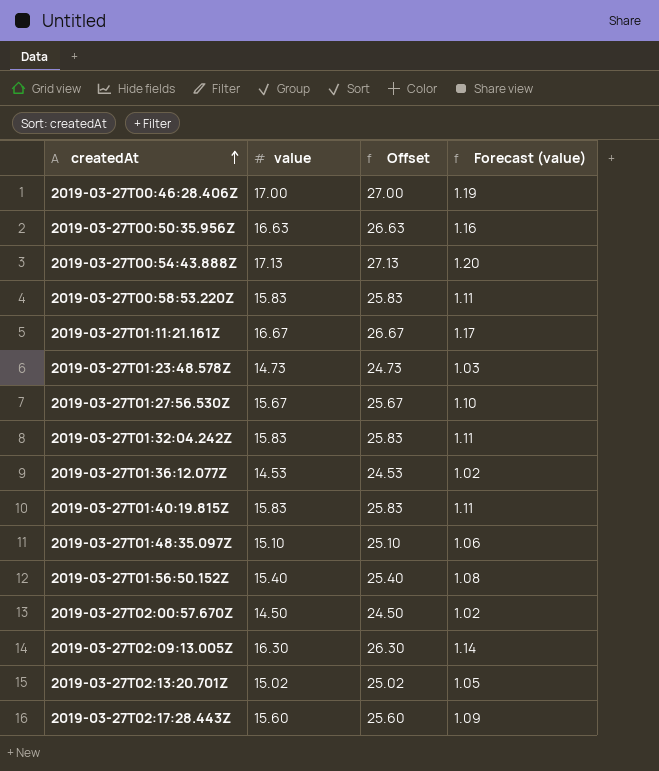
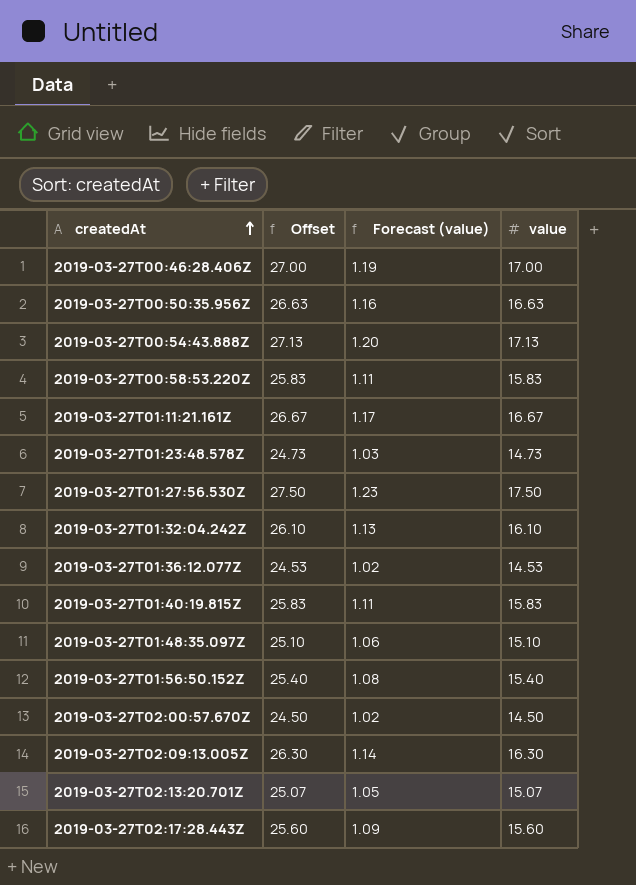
column value | position: 2 -> 4
2019-03-27T01:27:56.530Z | Offset: 25.67 -> 27.50
2019-03-27T01:27:56.530Z | Forecast (value): 1.10 -> 1.23
2019-03-27T01:27:56.530Z | value: 15.67 -> 17.50
2019-03-27T01:32:04.242Z | Offset: 25.83 -> 26.10
2019-03-27T01:32:04.242Z | Forecast (value): 1.11 -> 1.13
2019-03-27T01:32:04.242Z | value: 15.83 -> 16.10
2019-03-27T02:13:20.701Z | Offset: 25.02 -> 25.07
2019-03-27T02:13:20.701Z | value: 15.02 -> 15.07

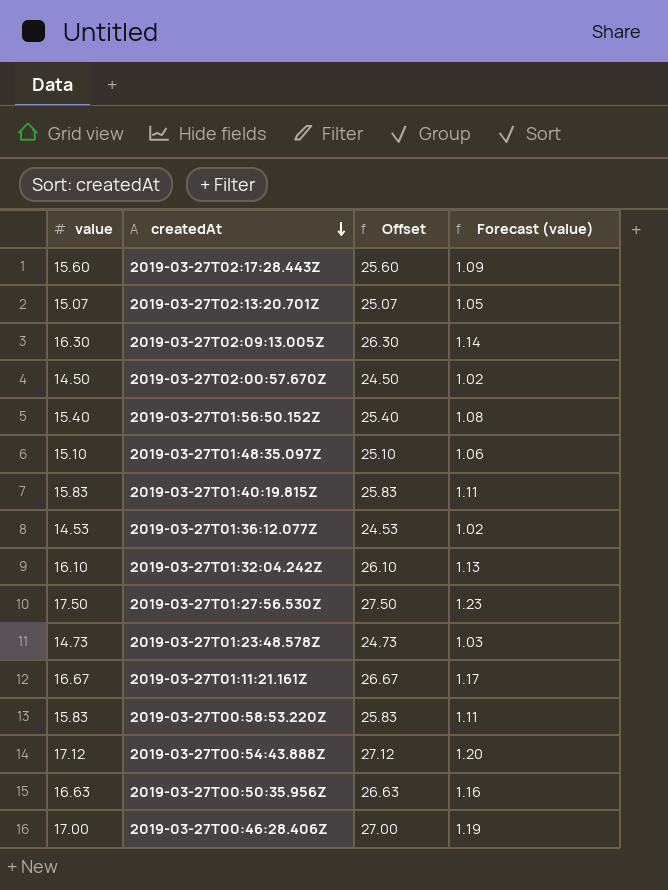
row order: createdAt ascending -> createdAt descending
column value | position: 4 -> 1
2019-03-27T00:54:43.888Z | value: 17.13 -> 17.12
2019-03-27T00:54:43.888Z | Offset: 27.13 -> 27.12

